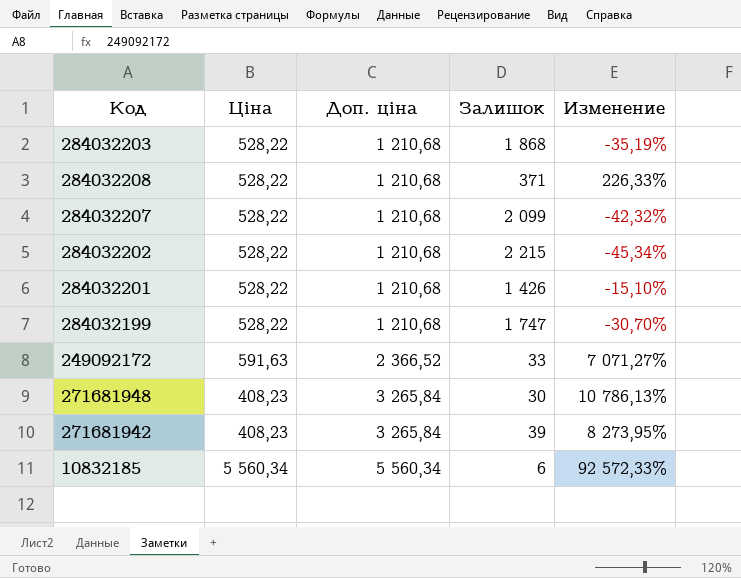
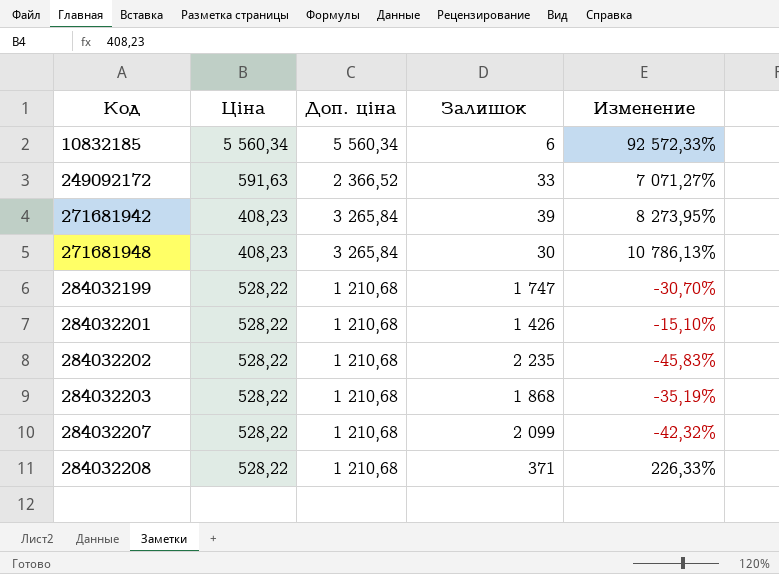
row order: Доп. ціна ascending -> Код ascending
284032202 | Залишок: 2 215 -> 2 235
284032202 | Изменение: -45,34% -> -45,83%

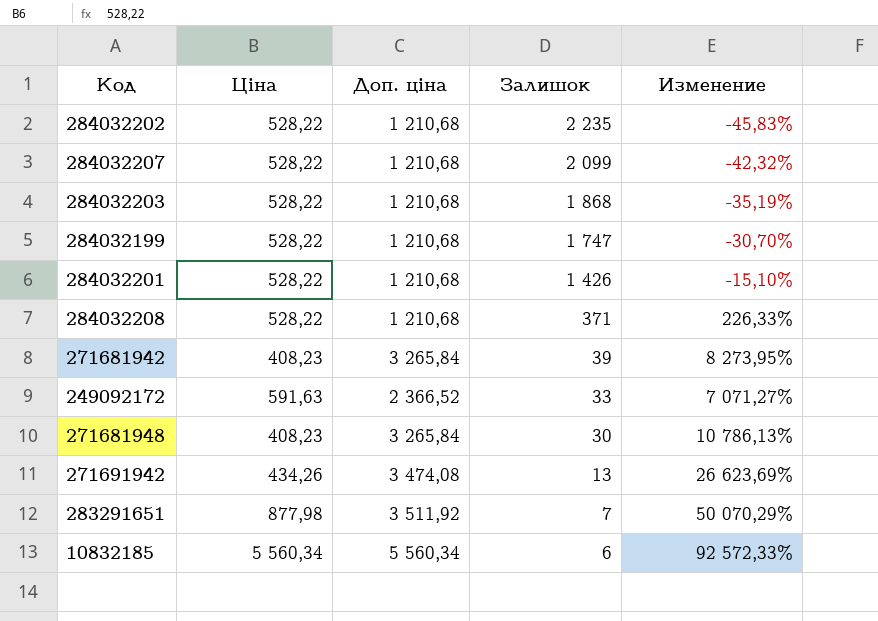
row order: Код ascending -> Залишок descending
row 271691942: none -> 434,26 | 3 474,08 | 13 | 26 623,69%
row 283291651: none -> 877,98 | 3 511,92 | 7 | 50 070,29%

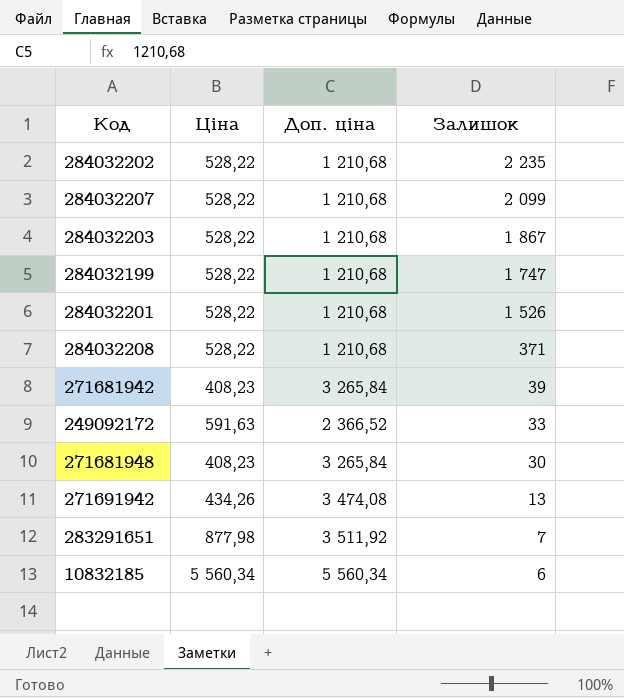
column Изменение | formula: ([Доп. ціна] - [Залишок]) / [Залишок] -> none
284032203 | Залишок: 1 868 -> 1 867
284032201 | Залишок: 1 426 -> 1 526

